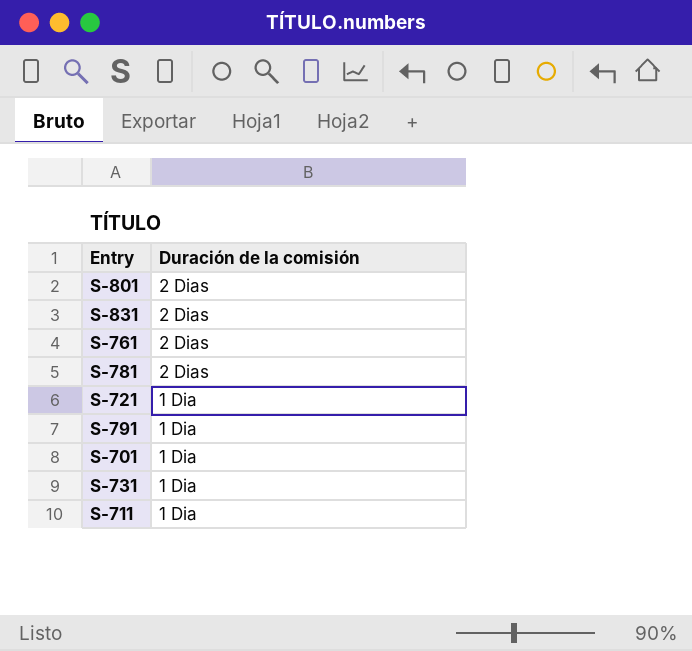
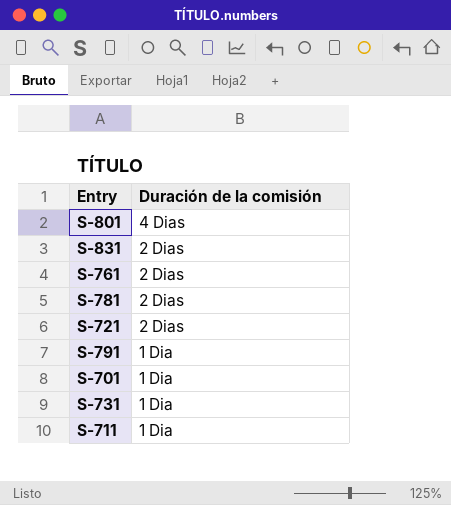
S-801 | Duración de la comisión: 2 Dias -> 4 Dias
S-721 | Duración de la comisión: 1 Dia -> 2 Dias

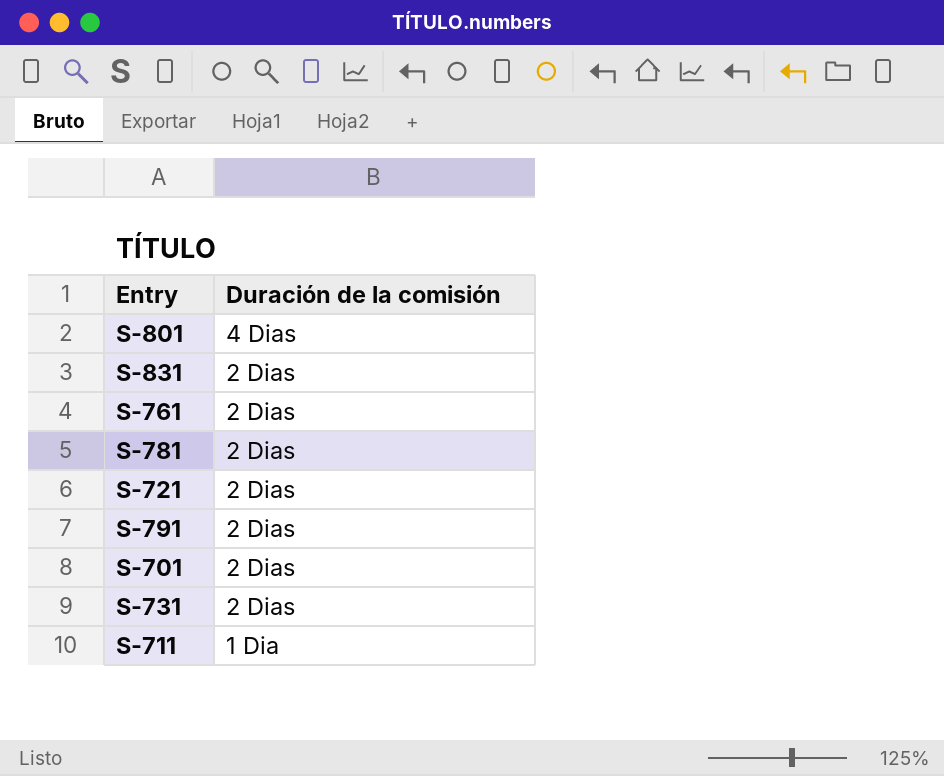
S-791 | Duración de la comisión: 1 Dia -> 2 Dias
S-701 | Duración de la comisión: 1 Dia -> 2 Dias
S-731 | Duración de la comisión: 1 Dia -> 2 Dias

